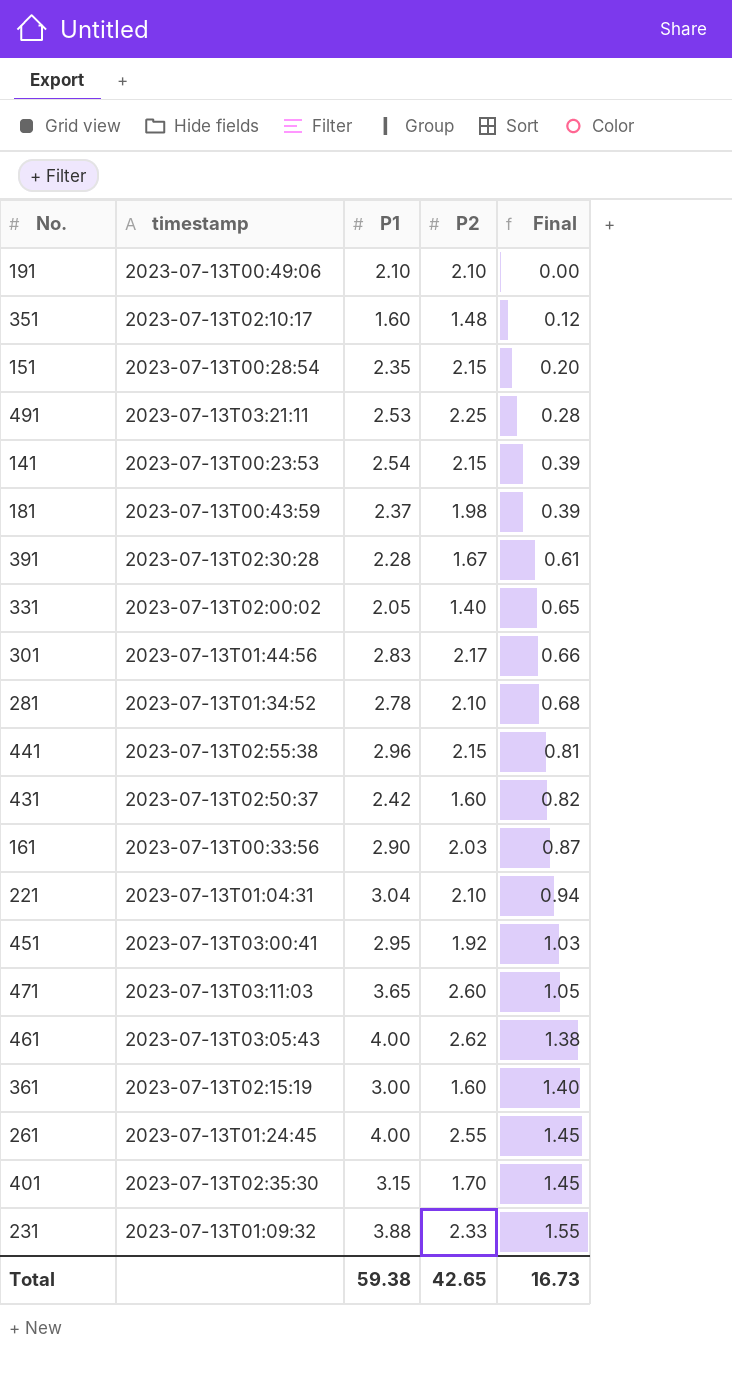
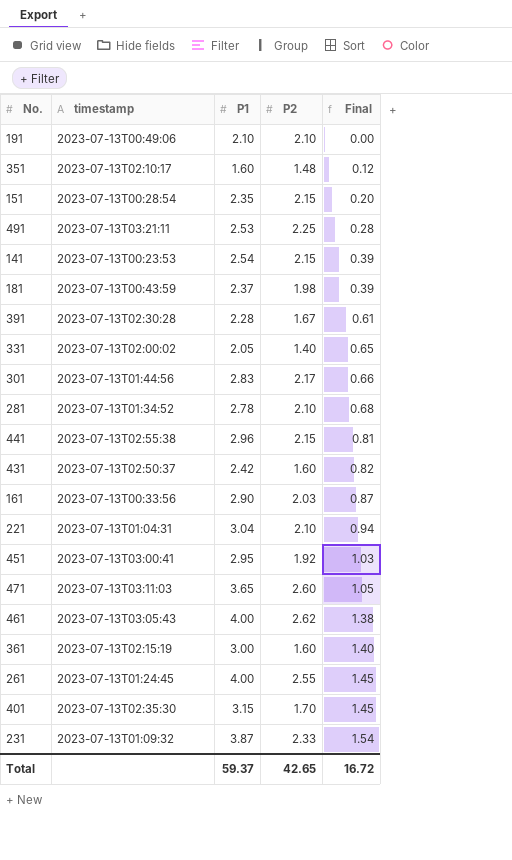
231 | P1: 3.88 -> 3.87
231 | Final: 1.55 -> 1.54
Total | P1: 59.38 -> 59.37
Total | Final: 16.73 -> 16.72

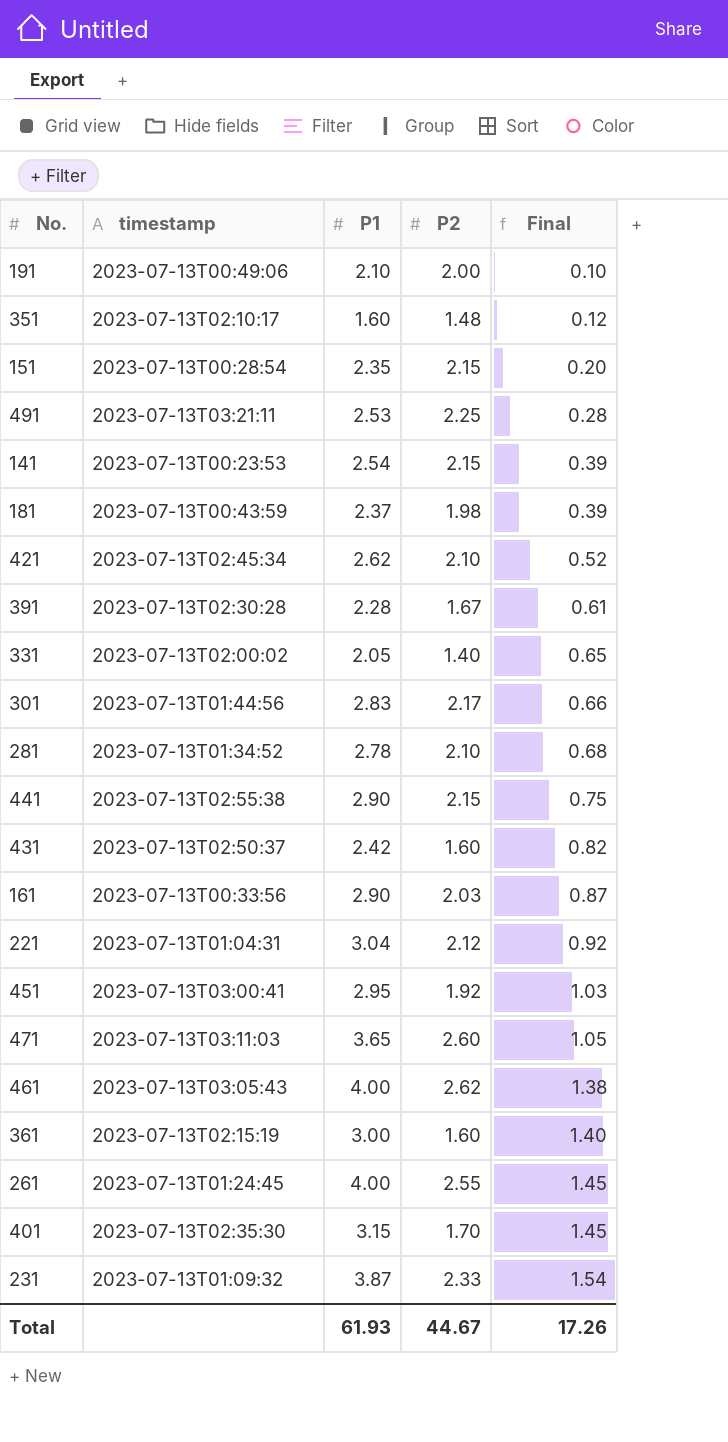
191 | P2: 2.10 -> 2.00
191 | Final: 0.00 -> 0.10
row 421: none -> 2023-07-13T02:45:34 | 2.62 | 2.10 | 0.52
441 | P1: 2.96 -> 2.90
441 | Final: 0.81 -> 0.75
221 | P2: 2.10 -> 2.12
221 | Final: 0.94 -> 0.92
Total | P1: 59.37 -> 61.93
Total | P2: 42.65 -> 44.67
Total | Final: 16.72 -> 17.26

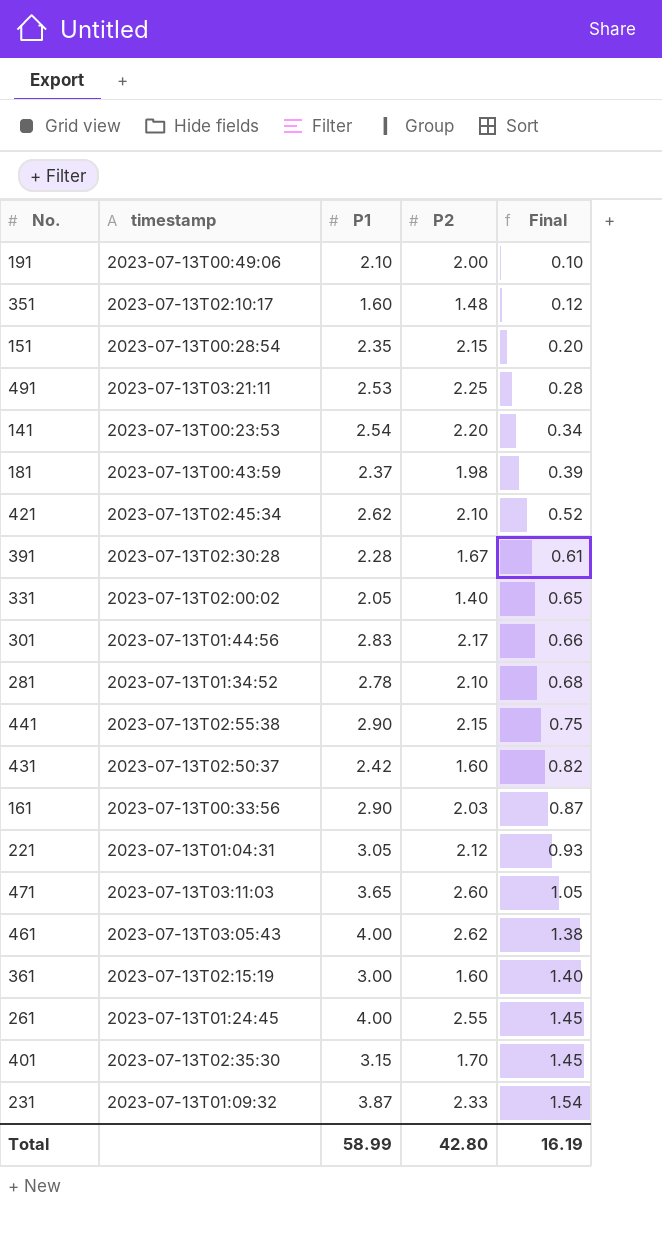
row 451: 2023-07-13T03:00:41 | 2.95 | 1.92 | 1.03 -> none
141 | P2: 2.15 -> 2.20
141 | Final: 0.39 -> 0.34
221 | P1: 3.04 -> 3.05
221 | Final: 0.92 -> 0.93
Total | P1: 61.93 -> 58.99
Total | P2: 44.67 -> 42.80
Total | Final: 17.26 -> 16.19

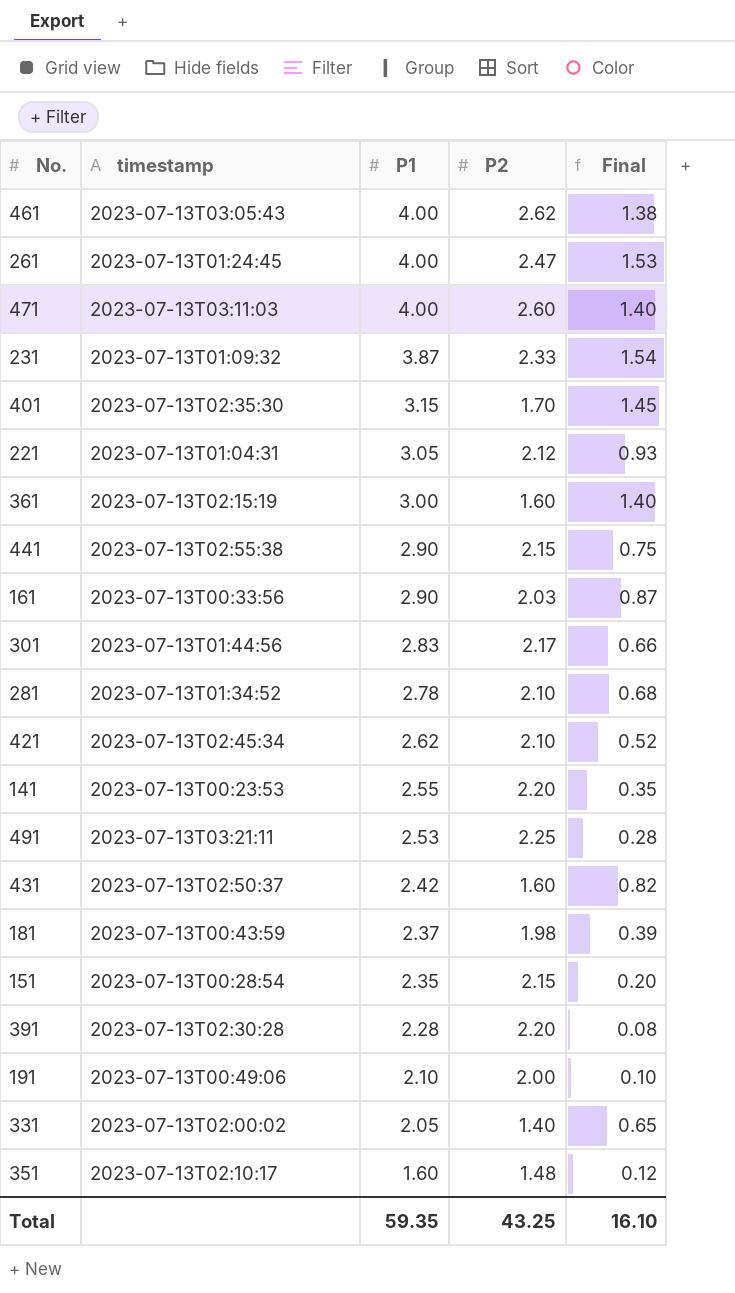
row order: Final ascending -> P1 descending
261 | P2: 2.55 -> 2.47
261 | Final: 1.45 -> 1.53
471 | P1: 3.65 -> 4.00
471 | Final: 1.05 -> 1.40
141 | P1: 2.54 -> 2.55
141 | Final: 0.34 -> 0.35
391 | P2: 1.67 -> 2.20
391 | Final: 0.61 -> 0.08
Total | P1: 58.99 -> 59.35
Total | P2: 42.80 -> 43.25
Total | Final: 16.19 -> 16.10

